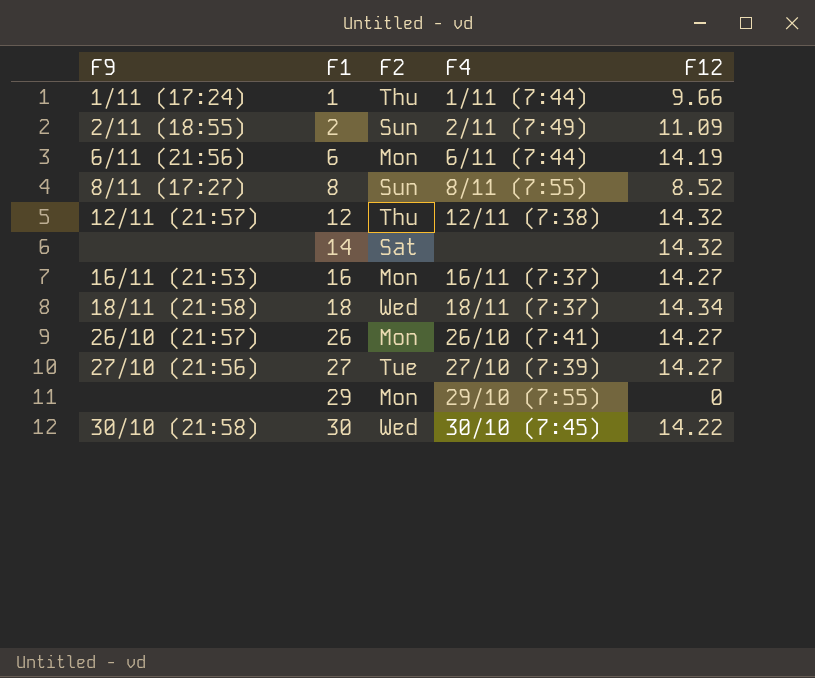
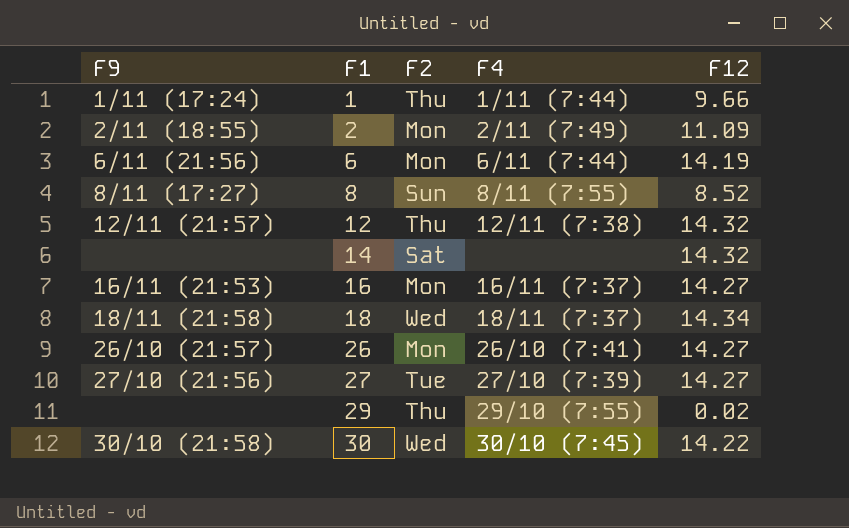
2 | F2: Sun -> Mon
29 | F2: Mon -> Thu
29 | F12: 0 -> 0.02

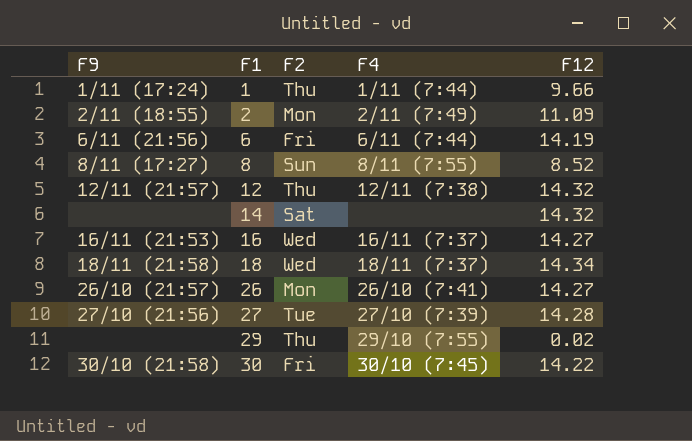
6 | F2: Mon -> Fri
16 | F2: Mon -> Wed
27 | F12: 14.27 -> 14.28
30 | F2: Wed -> Fri

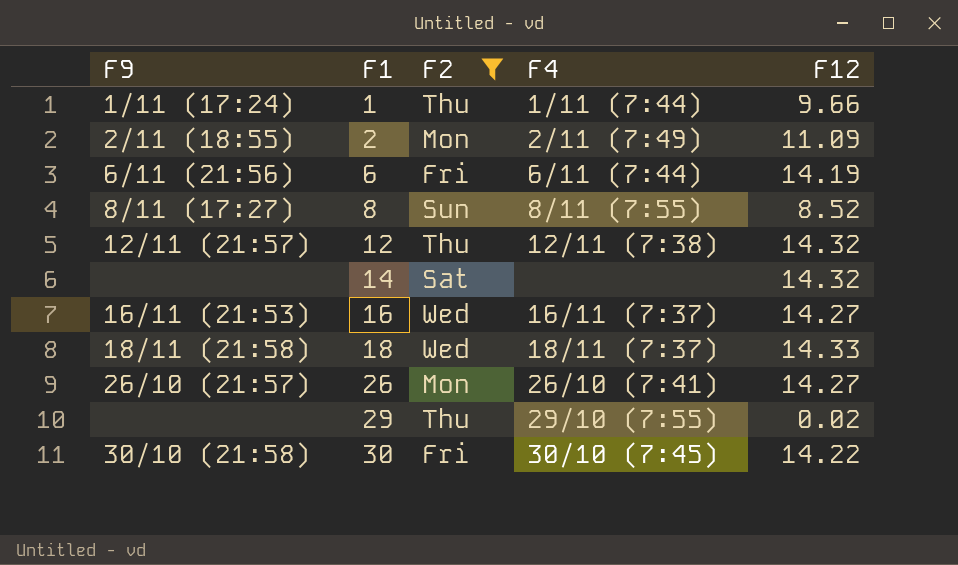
filter: none -> F2 != Tue
18 | F12: 14.34 -> 14.33

